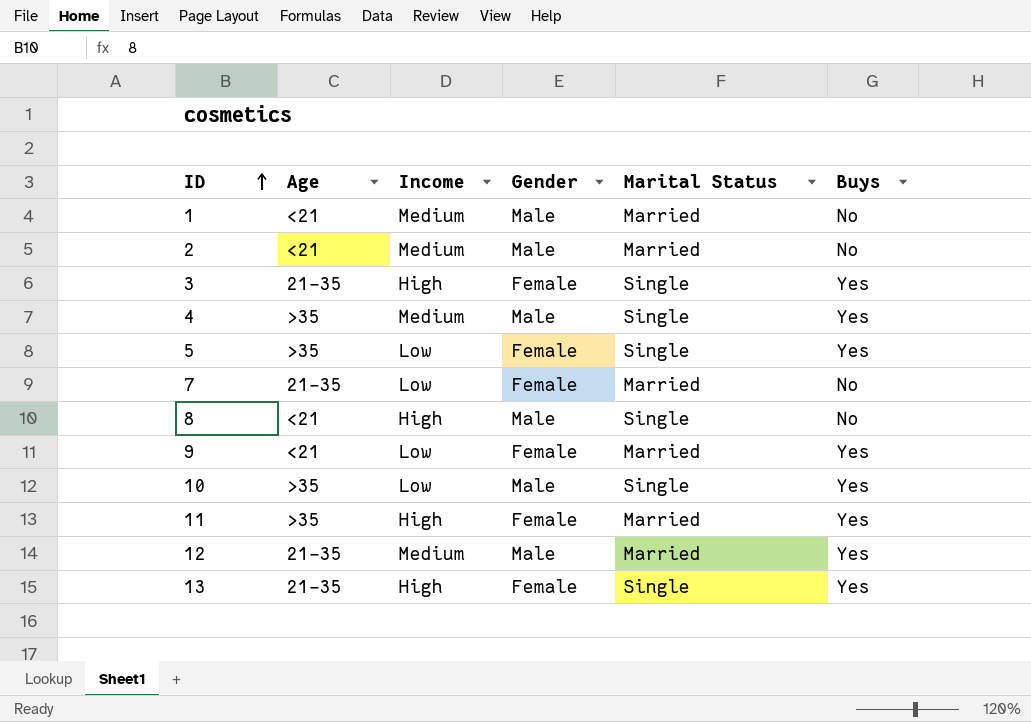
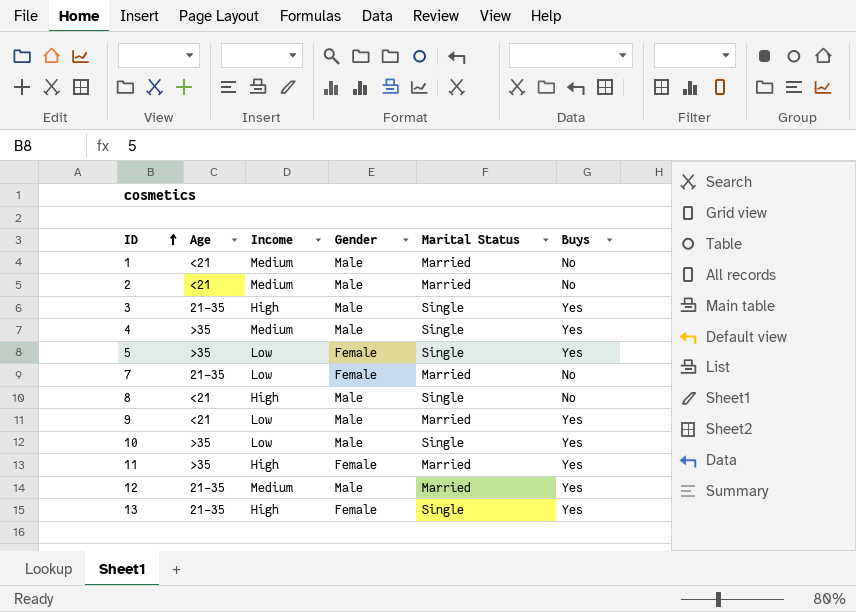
3 | Gender: Female -> Male
9 | Gender: Female -> Male

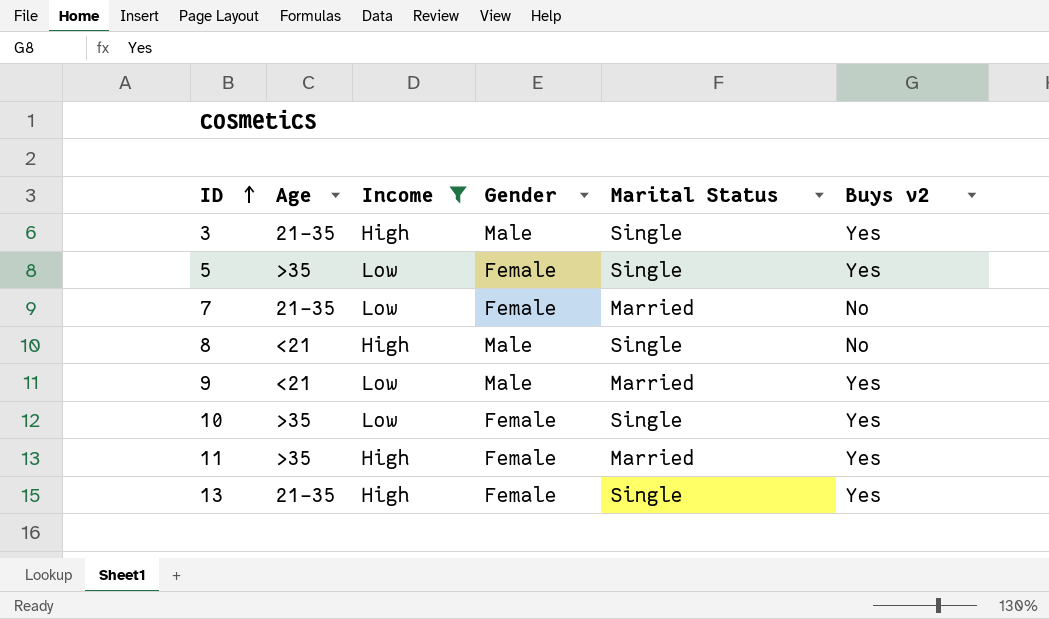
filter: none -> Income != Medium
column name: Buys -> Buys v2
10 | Gender: Male -> Female

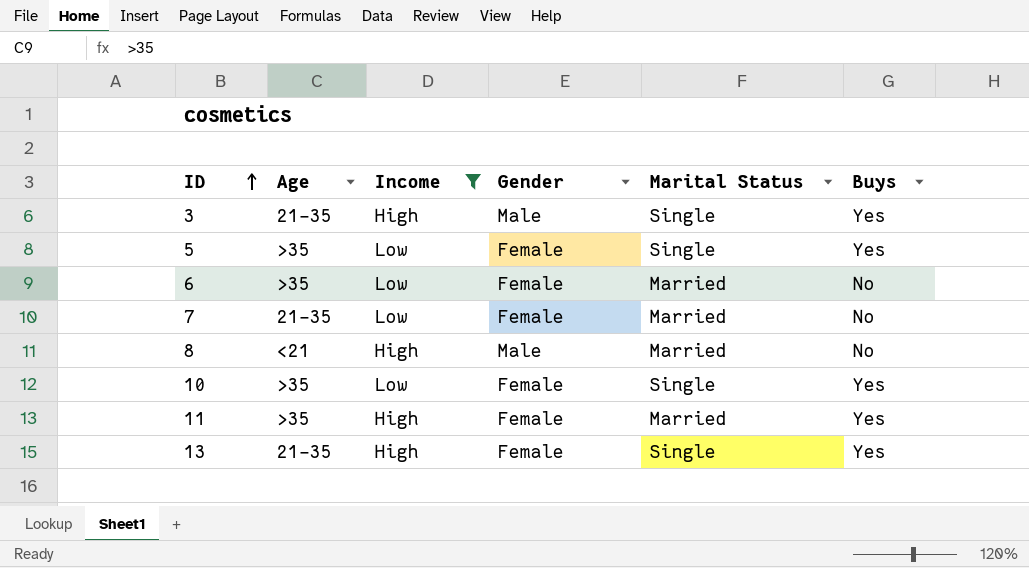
column name: Buys v2 -> Buys
row 9: <21 | Low | Male | Married | Yes -> none
row 6: none -> >35 | Low | Female | Married | No
8 | Marital Status: Single -> Married

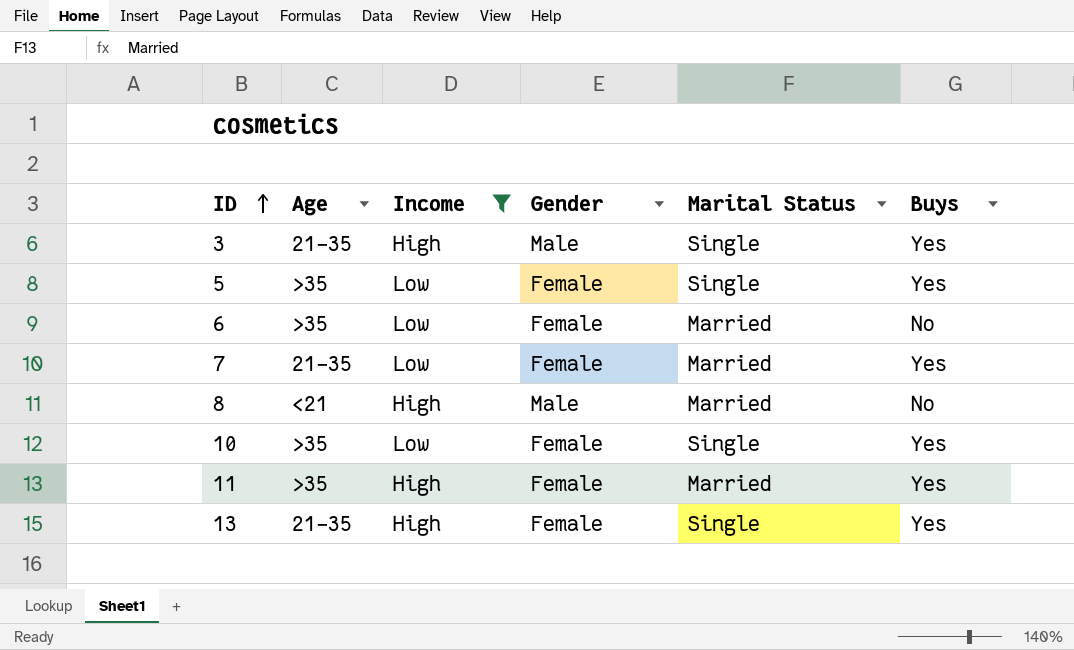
7 | Buys: No -> Yes

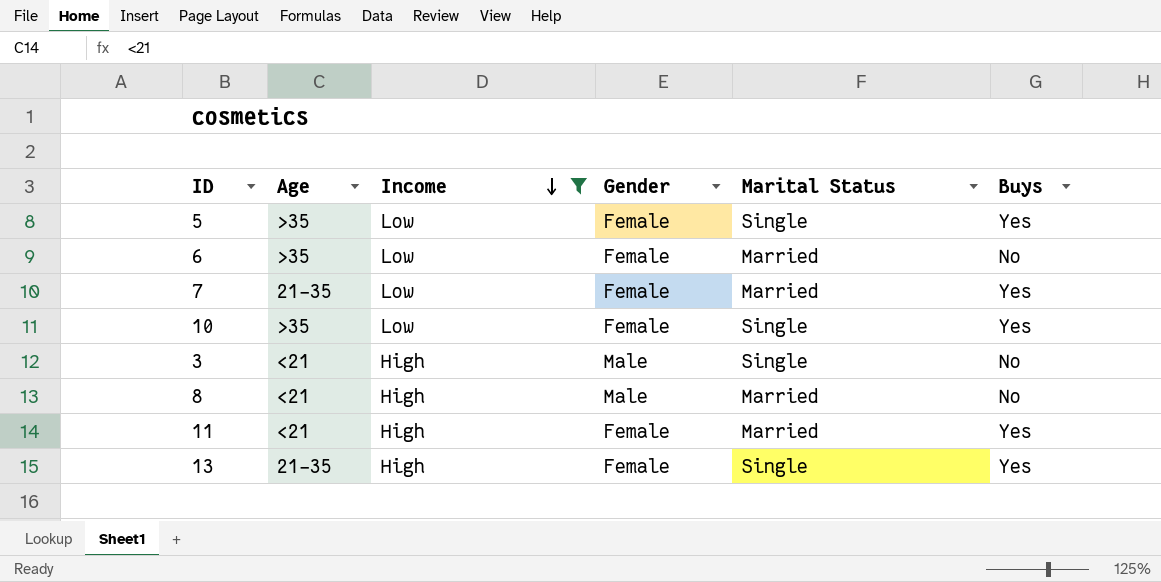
row order: ID ascending -> Income descending
3 | Age: 21-35 -> <21
3 | Buys: Yes -> No
11 | Age: >35 -> <21

